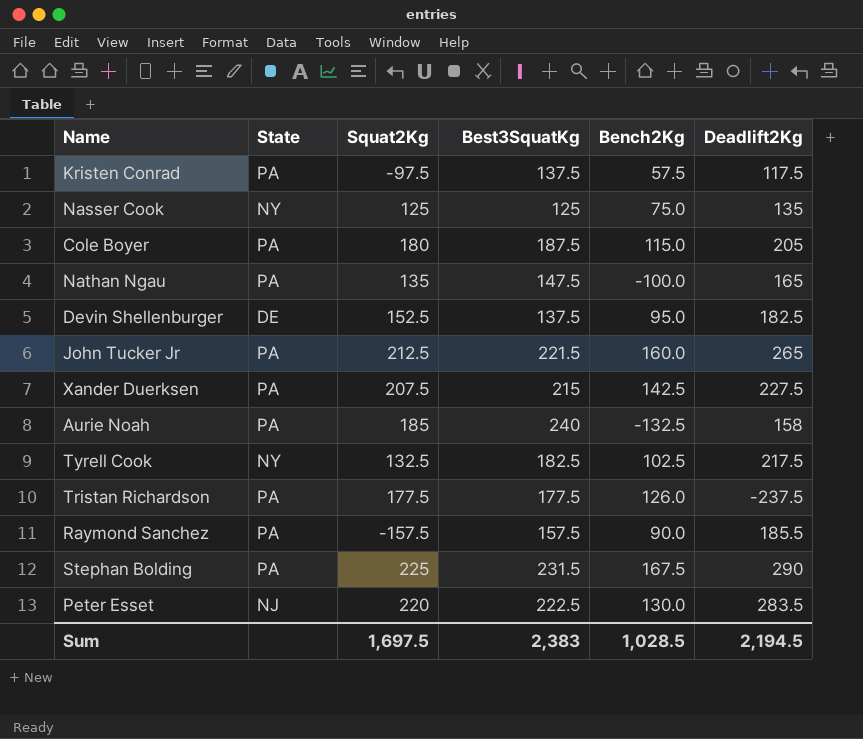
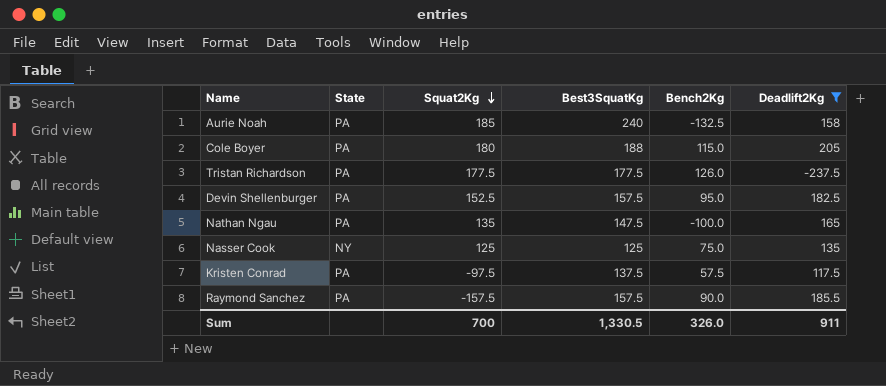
filter: none -> Deadlift2Kg <= 205
row order: none -> Squat2Kg descending
Cole Boyer | Best3SquatKg: 187.5 -> 188
Devin Shellenburger | State: DE -> PA
Devin Shellenburger | Best3SquatKg: 137.5 -> 157.5
Sum | Squat2Kg: 1,697.5 -> 700
Sum | Best3SquatKg: 2,383 -> 1,330.5
Sum | Bench2Kg: 1,028.5 -> 326.0
Sum | Deadlift2Kg: 2,194.5 -> 911

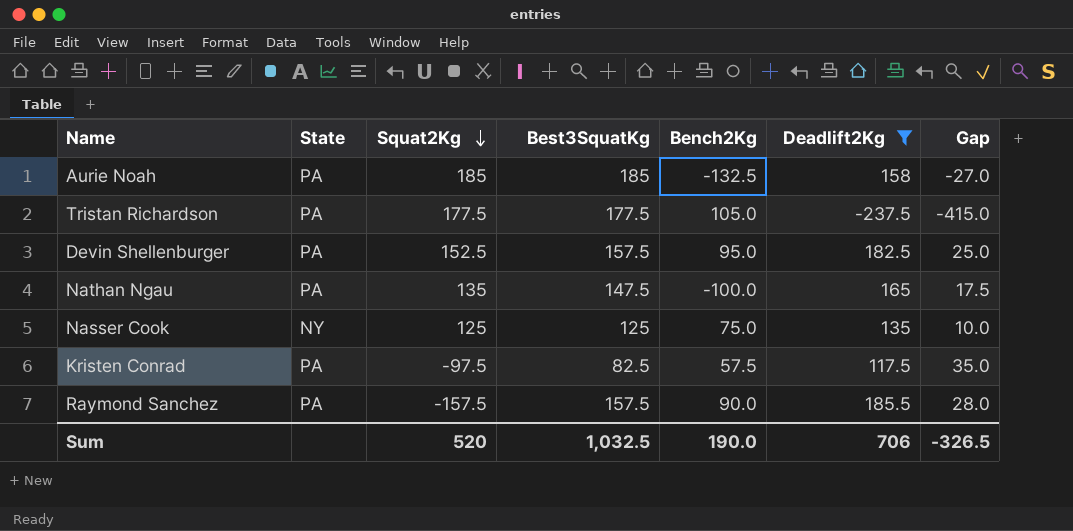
column Gap | formula: none -> [Deadlift2Kg] - [Best3SquatKg]
row Cole Boyer: PA | 180 | 188 | 115.0 | 205 -> none
Aurie Noah | Best3SquatKg: 240 -> 185
Tristan Richardson | Bench2Kg: 126.0 -> 105.0
Kristen Conrad | Best3SquatKg: 137.5 -> 82.5
Sum | Squat2Kg: 700 -> 520
Sum | Best3SquatKg: 1,330.5 -> 1,032.5
Sum | Bench2Kg: 326.0 -> 190.0
Sum | Deadlift2Kg: 911 -> 706

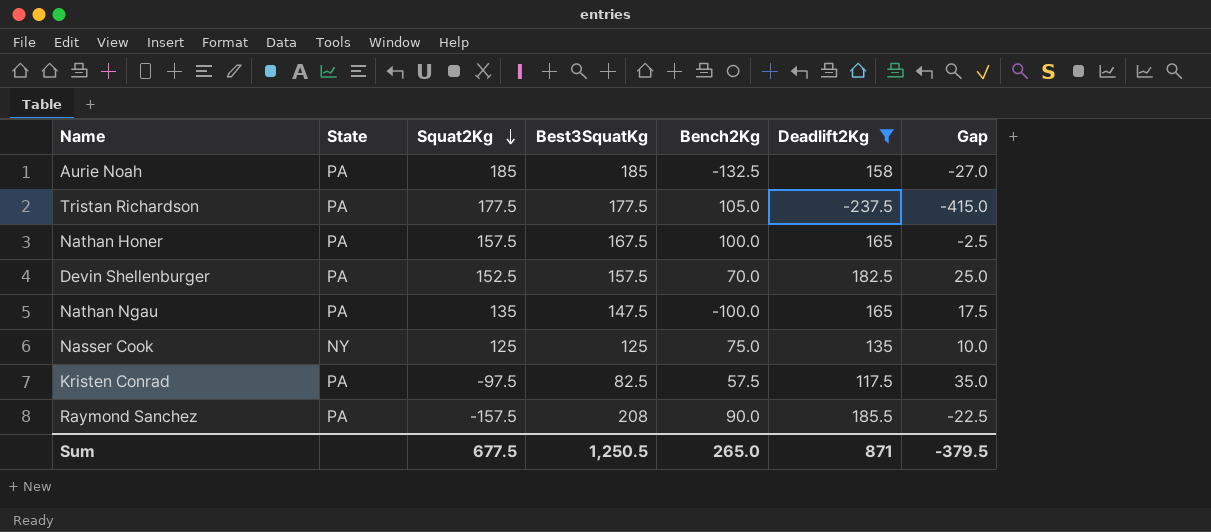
row Nathan Honer: none -> PA | 157.5 | 167.5 | 100.0 | 165 | -2.5
Devin Shellenburger | Bench2Kg: 95.0 -> 70.0
Raymond Sanchez | Best3SquatKg: 157.5 -> 208
Raymond Sanchez | Gap: 28.0 -> -22.5
Sum | Squat2Kg: 520 -> 677.5
Sum | Best3SquatKg: 1,032.5 -> 1,250.5
Sum | Bench2Kg: 190.0 -> 265.0
Sum | Deadlift2Kg: 706 -> 871
Sum | Gap: -326.5 -> -379.5

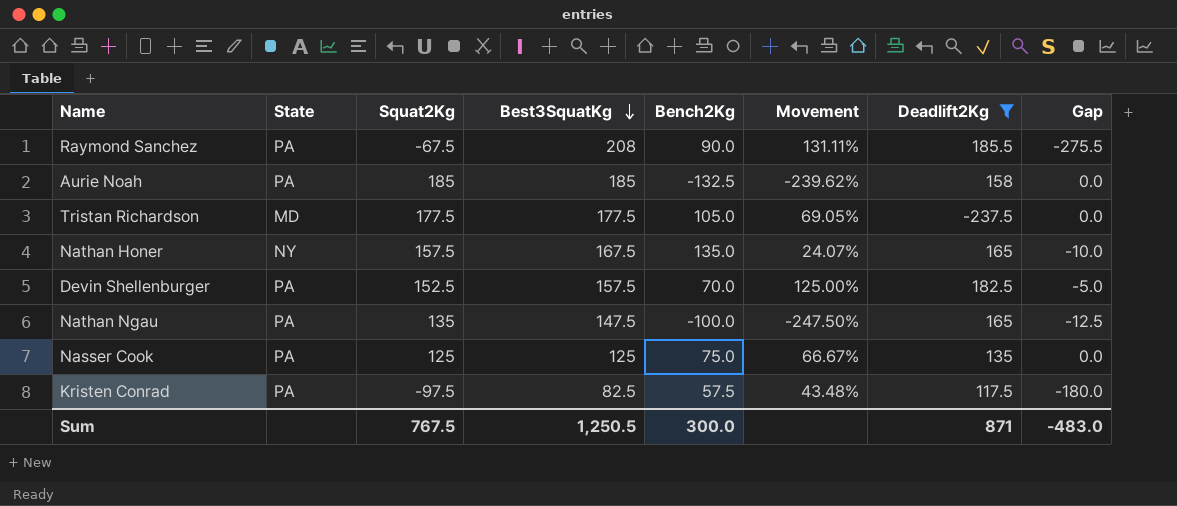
row order: Squat2Kg descending -> Best3SquatKg descending
column Movement | formula: none -> ([Best3SquatKg] - [Bench2Kg]) / [Bench2Kg]
column Gap | formula: [Deadlift2Kg] - [Best3SquatKg] -> [Squat2Kg] - [Best3SquatKg]
Raymond Sanchez | Squat2Kg: -157.5 -> -67.5
Tristan Richardson | State: PA -> MD
Nathan Honer | State: PA -> NY
Nathan Honer | Bench2Kg: 100.0 -> 135.0
Nasser Cook | State: NY -> PA
Sum | Squat2Kg: 677.5 -> 767.5
Sum | Bench2Kg: 265.0 -> 300.0
Sum | Gap: -379.5 -> -483.0

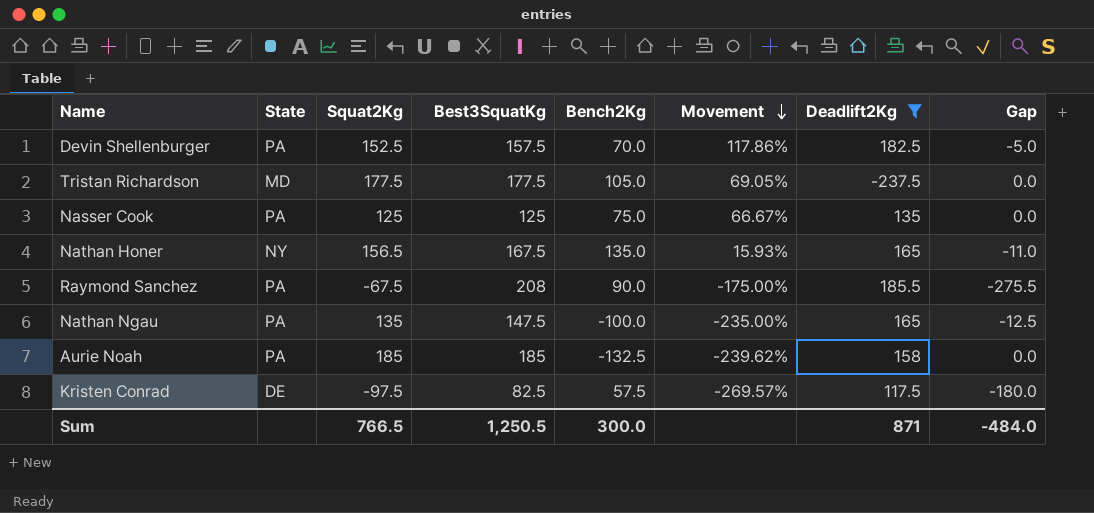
row order: Best3SquatKg descending -> Movement descending
column Movement | formula: ([Best3SquatKg] - [Bench2Kg]) / [Bench2Kg] -> ([Squat2Kg] - [Bench2Kg]) / [Bench2Kg]
Nathan Honer | Squat2Kg: 157.5 -> 156.5
Nathan Honer | Gap: -10.0 -> -11.0
Kristen Conrad | State: PA -> DE
Sum | Squat2Kg: 767.5 -> 766.5
Sum | Gap: -483.0 -> -484.0

